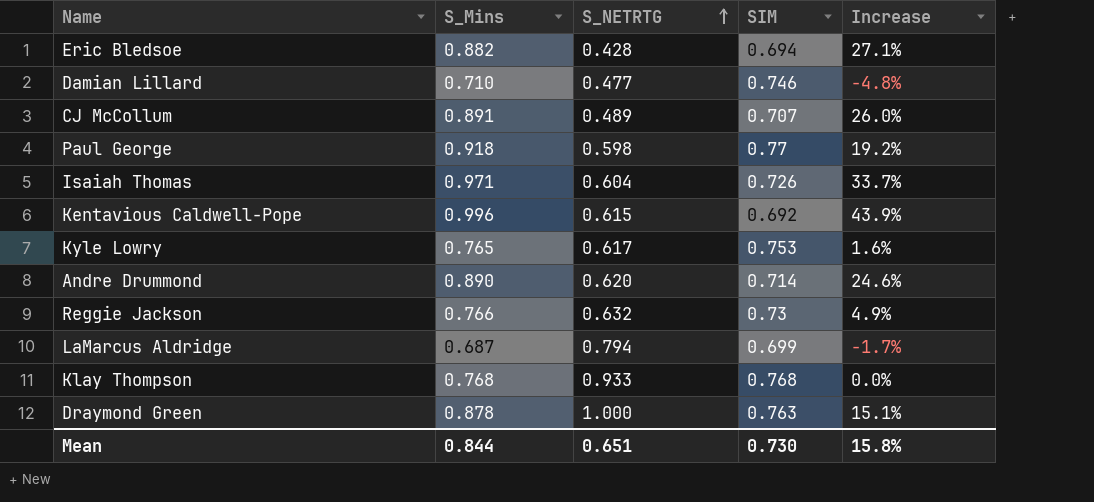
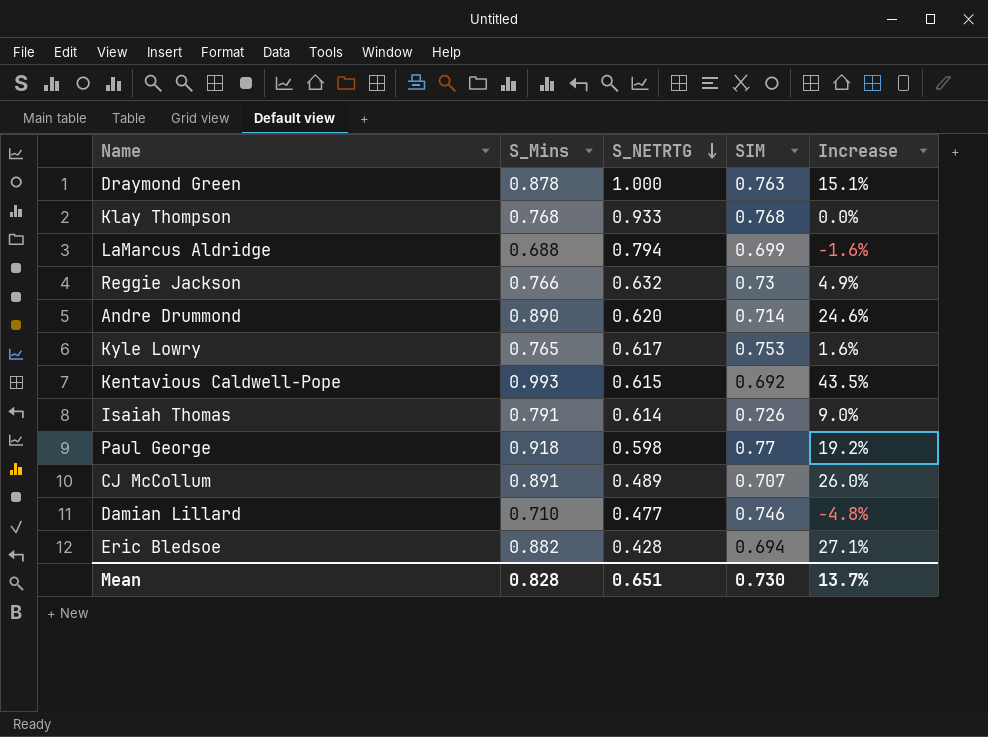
row order: S_NETRTG ascending -> S_NETRTG descending
LaMarcus Aldridge | S_Mins: 0.687 -> 0.688
LaMarcus Aldridge | Increase: -1.7% -> -1.6%
Kentavious Caldwell-Pope | S_Mins: 0.996 -> 0.993
Kentavious Caldwell-Pope | Increase: 43.9% -> 43.5%
Isaiah Thomas | S_Mins: 0.971 -> 0.791
Isaiah Thomas | S_NETRTG: 0.604 -> 0.614
Isaiah Thomas | Increase: 33.7% -> 9.0%
Mean | S_Mins: 0.844 -> 0.828
Mean | Increase: 15.8% -> 13.7%

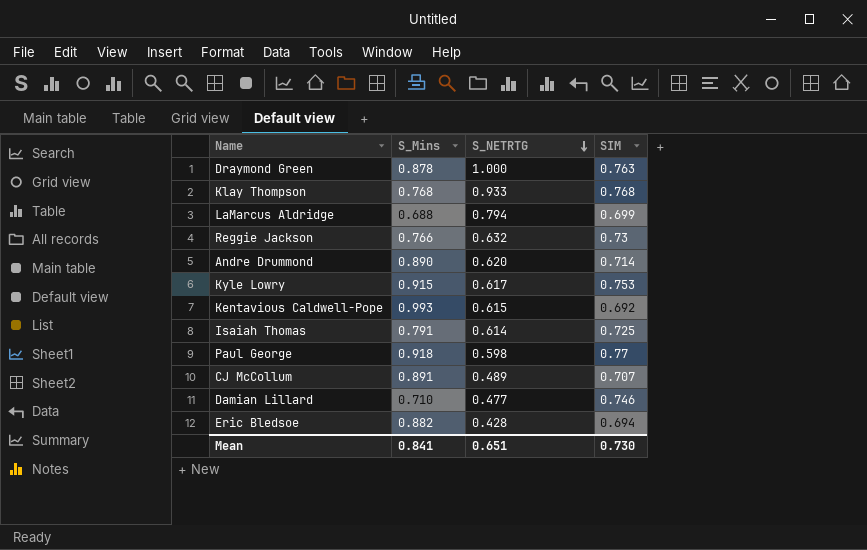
column Increase | formula: ([S_Mins] - [SIM]) / [SIM] -> none
Kyle Lowry | S_Mins: 0.765 -> 0.915
Isaiah Thomas | SIM: 0.726 -> 0.725
Mean | S_Mins: 0.828 -> 0.841

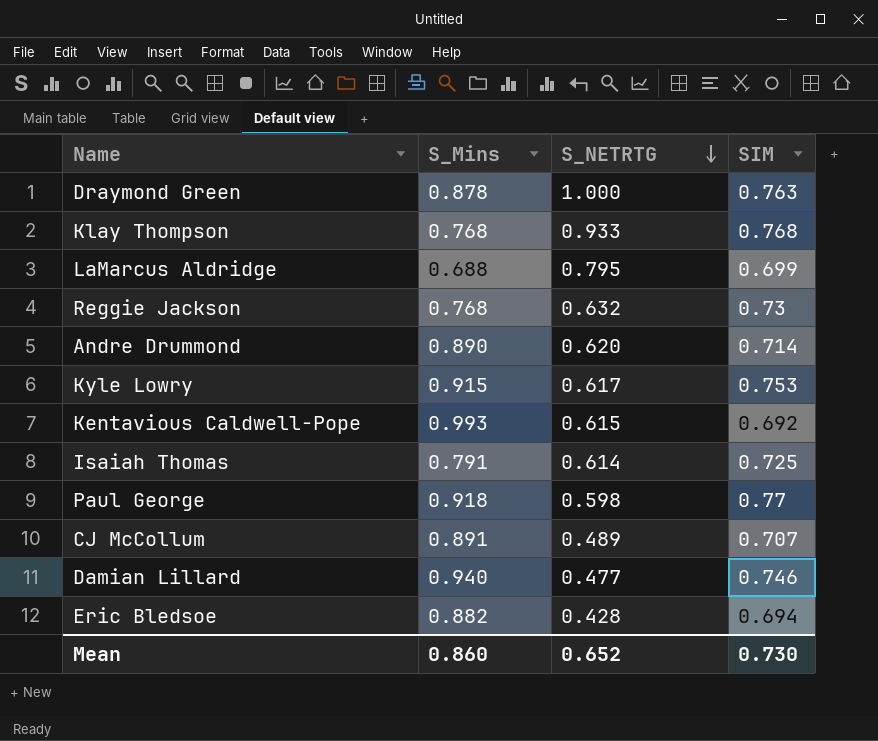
LaMarcus Aldridge | S_NETRTG: 0.794 -> 0.795
Reggie Jackson | S_Mins: 0.766 -> 0.768
Damian Lillard | S_Mins: 0.710 -> 0.940
Mean | S_Mins: 0.841 -> 0.860
Mean | S_NETRTG: 0.651 -> 0.652

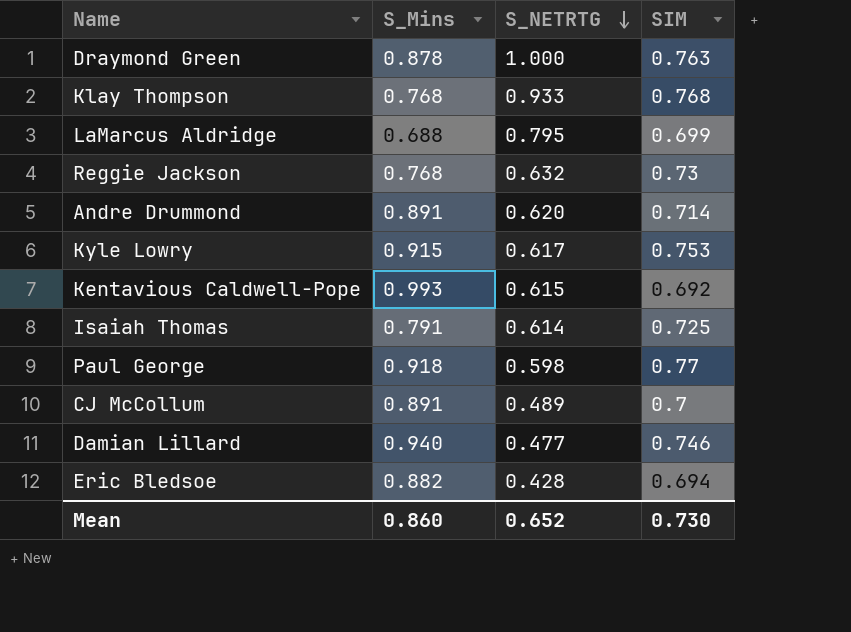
Andre Drummond | S_Mins: 0.890 -> 0.891
CJ McCollum | SIM: 0.707 -> 0.7

